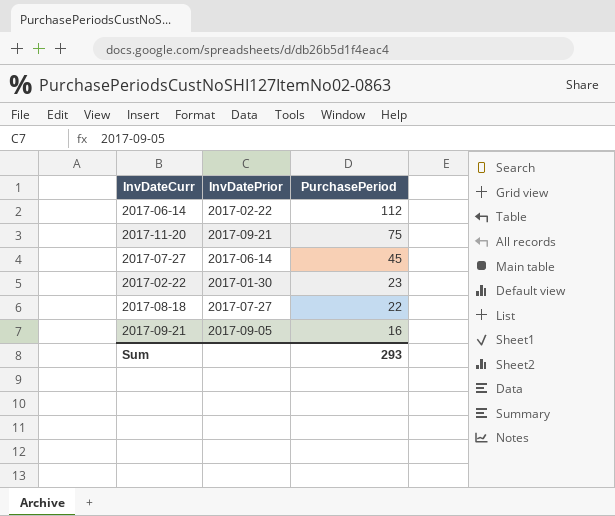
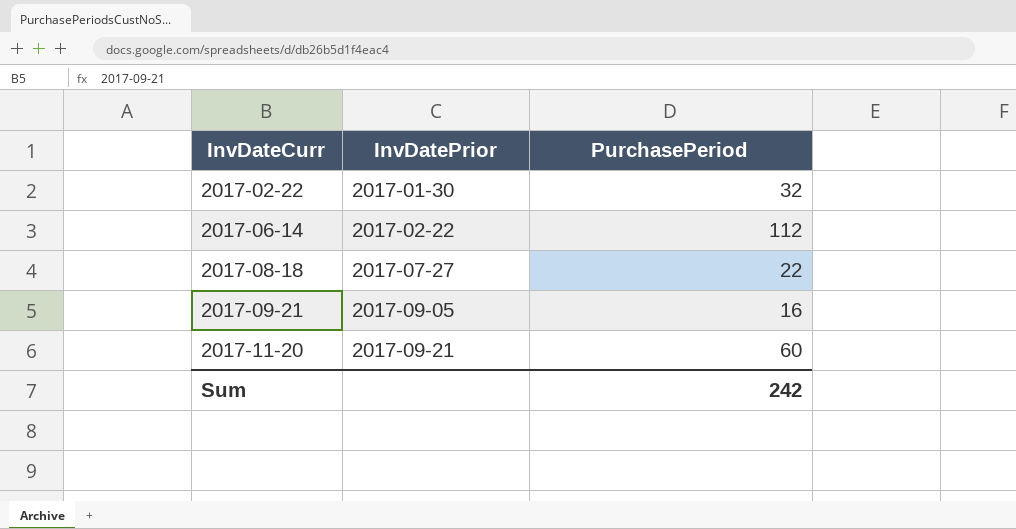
row order: PurchasePeriod descending -> InvDateCurr ascending
row 2017-07-27: 2017-06-14 | 45 -> none
2017-02-22 | PurchasePeriod: 23 -> 32
2017-11-20 | PurchasePeriod: 75 -> 60
Sum | PurchasePeriod: 293 -> 242

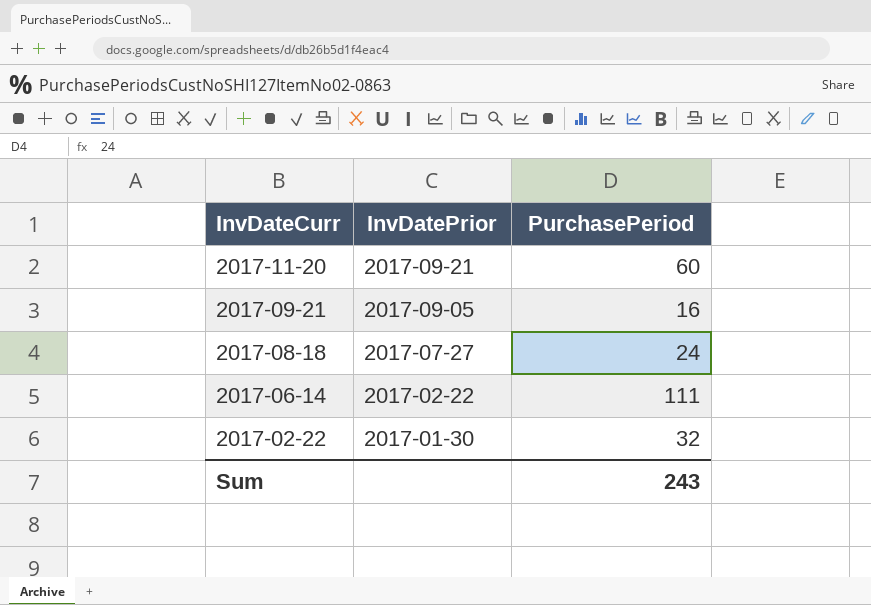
row order: InvDateCurr ascending -> InvDateCurr descending
2017-08-18 | PurchasePeriod: 22 -> 24
2017-06-14 | PurchasePeriod: 112 -> 111
Sum | PurchasePeriod: 242 -> 243

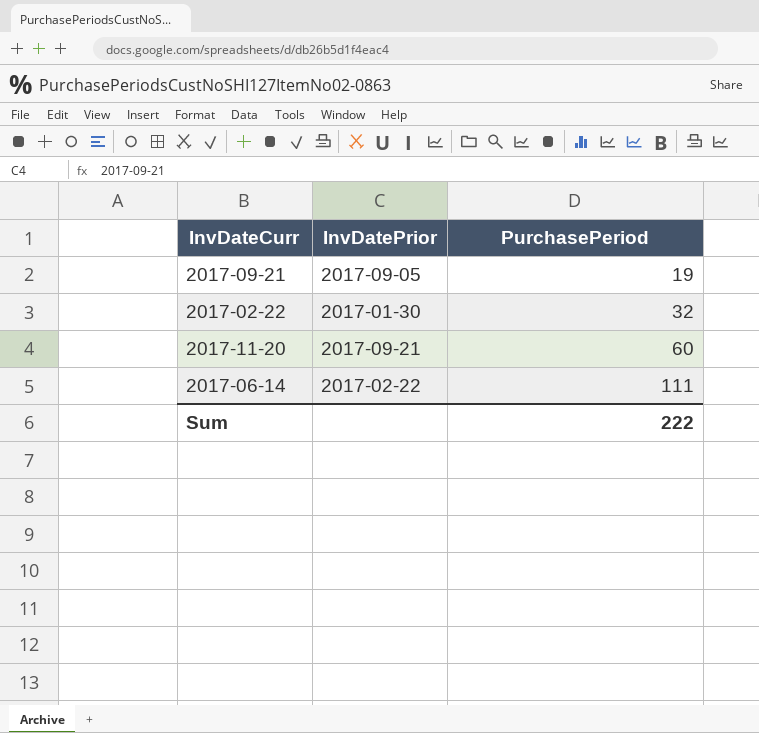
row order: InvDateCurr descending -> PurchasePeriod ascending
row 2017-08-18: 2017-07-27 | 24 -> none
2017-09-21 | PurchasePeriod: 16 -> 19
Sum | PurchasePeriod: 243 -> 222

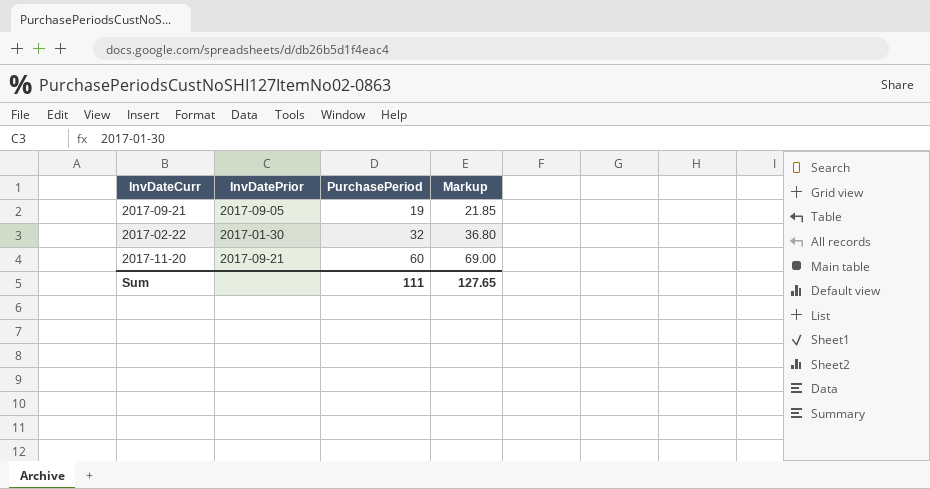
column Markup | formula: none -> [PurchasePeriod] * 1.15
row 2017-06-14: 2017-02-22 | 111 -> none
Sum | PurchasePeriod: 222 -> 111

